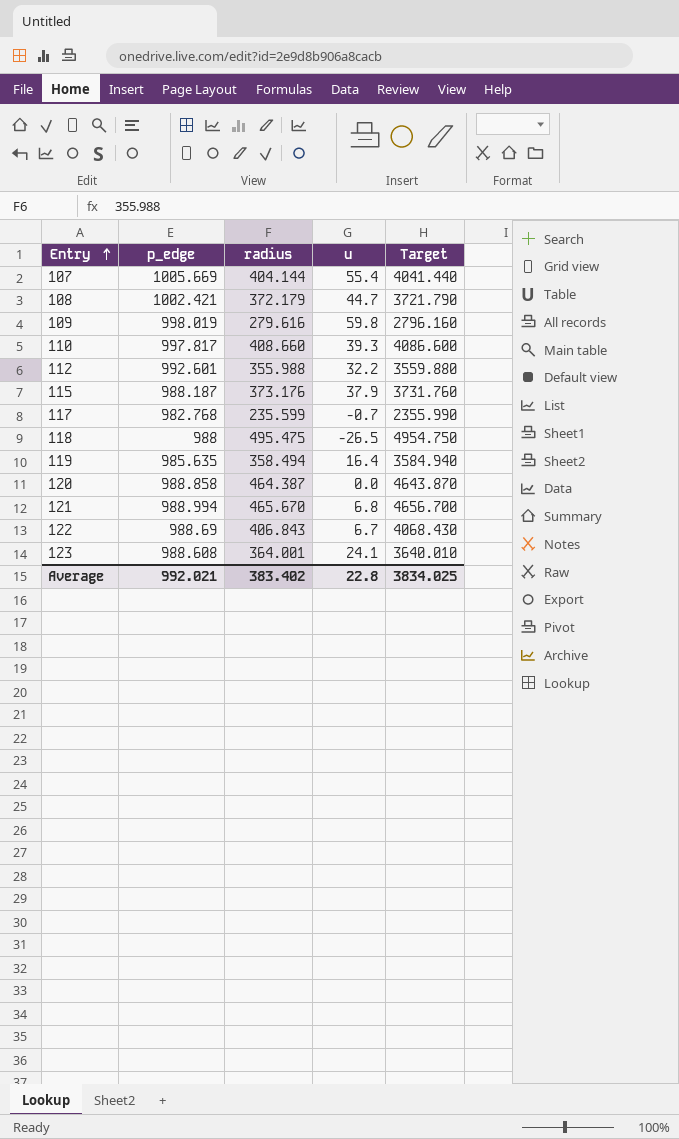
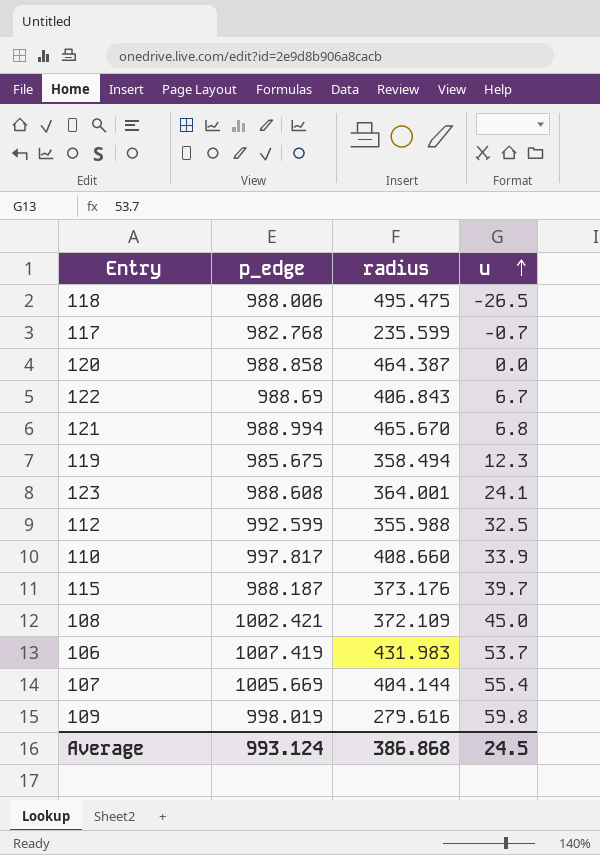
row order: Entry ascending -> u ascending
column Target | formula: [radius] * 10 -> none
118 | p_edge: 988 -> 988.006
119 | p_edge: 985.635 -> 985.675
119 | u: 16.4 -> 12.3
112 | p_edge: 992.601 -> 992.599
112 | u: 32.2 -> 32.5
110 | u: 39.3 -> 33.9
115 | u: 37.9 -> 39.7
108 | radius: 372.179 -> 372.109
108 | u: 44.7 -> 45.0
row 106: none -> 1007.419 | 431.983 | 53.7
Average | p_edge: 992.021 -> 993.124
Average | radius: 383.402 -> 386.868
Average | u: 22.8 -> 24.5

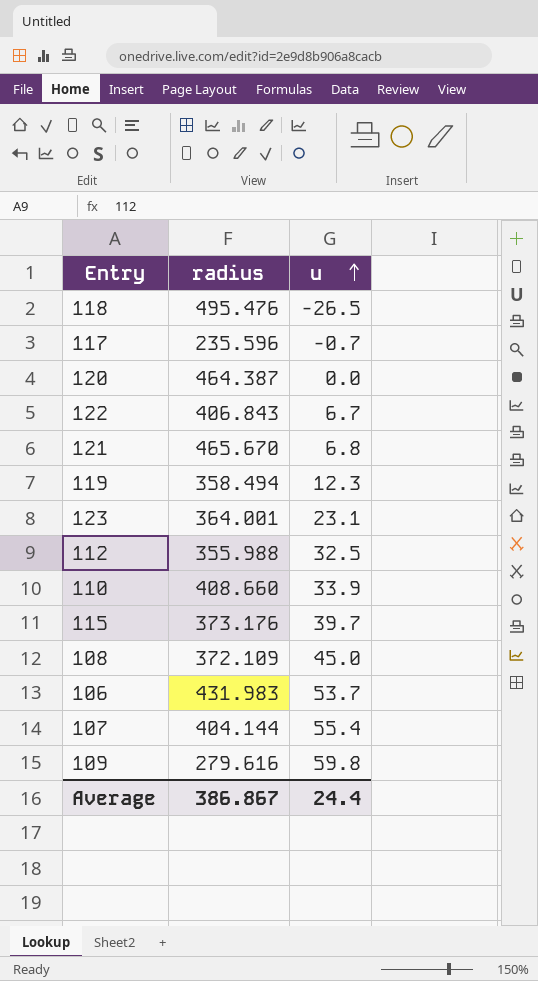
column p_edge | position: 2 -> none
118 | radius: 495.475 -> 495.476
117 | radius: 235.599 -> 235.596
123 | u: 24.1 -> 23.1
Average | radius: 386.868 -> 386.867
Average | u: 24.5 -> 24.4

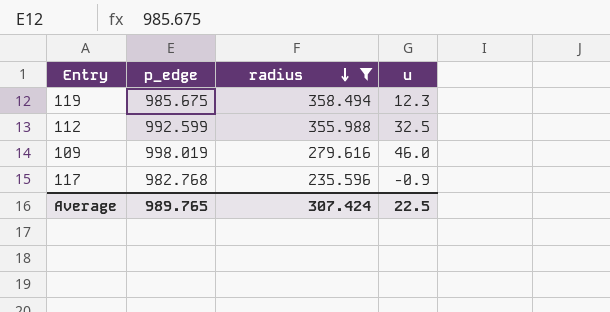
filter: none -> radius <= 358.494
row order: u ascending -> radius descending
column p_edge | position: none -> 2
109 | u: 59.8 -> 46.0
117 | u: -0.7 -> -0.9
Average | radius: 386.867 -> 307.424
Average | u: 24.4 -> 22.5

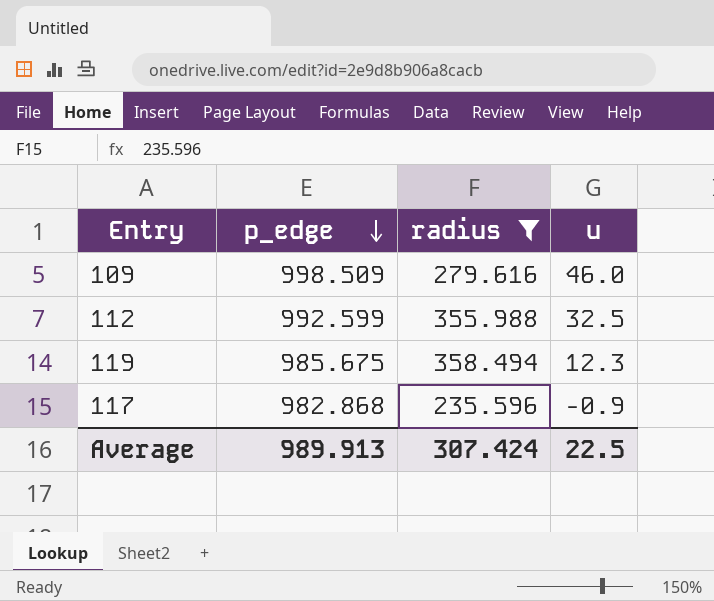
row order: radius descending -> p_edge descending
109 | p_edge: 998.019 -> 998.509
117 | p_edge: 982.768 -> 982.868
Average | p_edge: 989.765 -> 989.913

